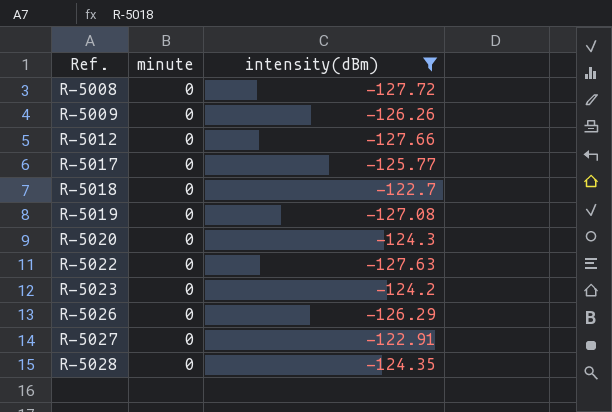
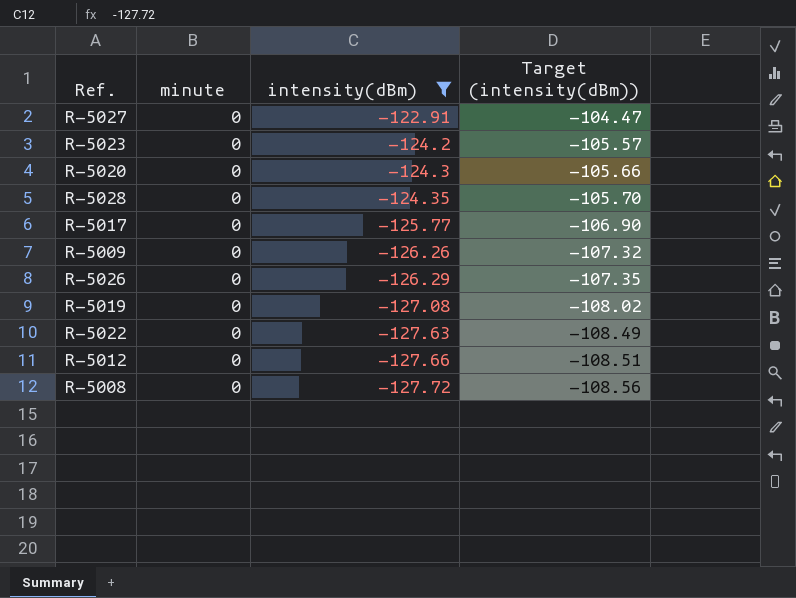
row order: Ref. ascending -> intensity(dBm) descending
column Target (intensity(dBm)) | formula: none -> [intensity(dBm)] * 0.85
row R-5018: 0 | -122.7 -> none

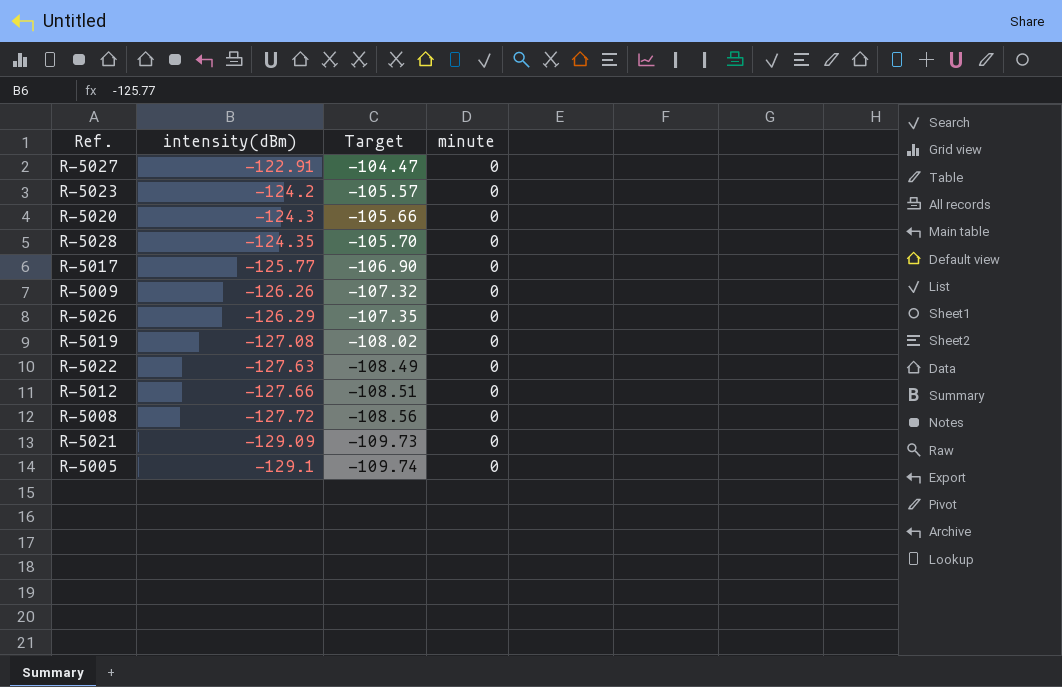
filter: intensity(dBm) >= -127.72 -> none
column name: Target (intensity(dBm)) -> Target
column minute | position: 2 -> 4

